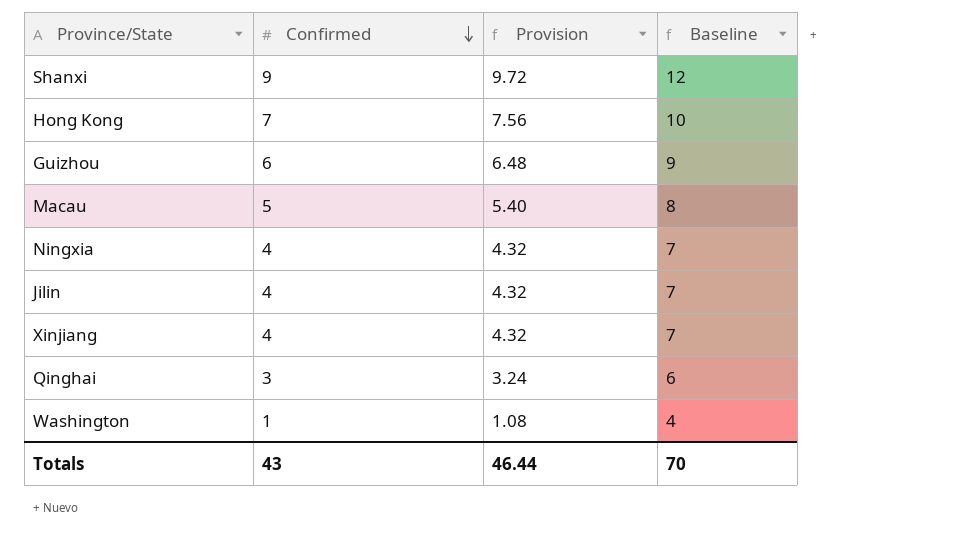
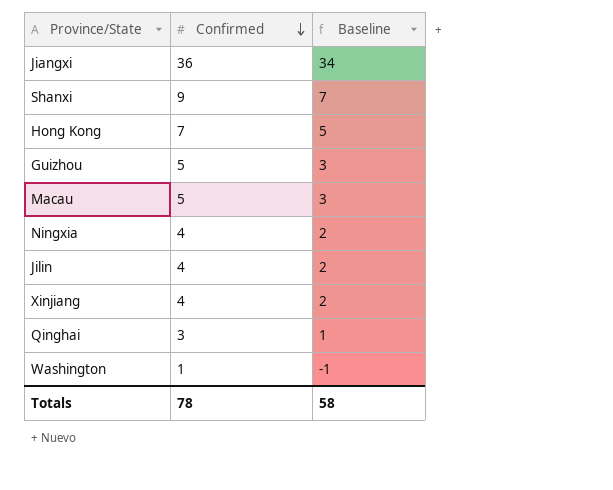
column Provision | formula: [Confirmed] * 1.08 -> none
column Baseline | formula: [Confirmed] + 3 -> [Confirmed] - 2
row Jiangxi: none -> 36 | 34
Guizhou | Confirmed: 6 -> 5
Totals | Confirmed: 43 -> 78
Totals | Baseline: 70 -> 58

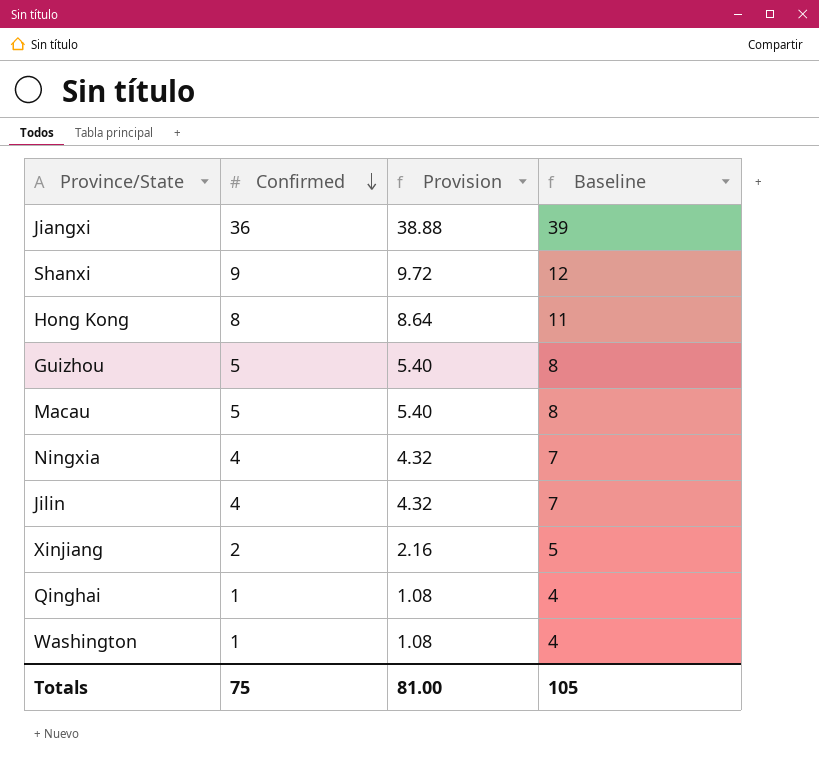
column Provision | formula: none -> [Confirmed] * 1.08
column Baseline | formula: [Confirmed] - 2 -> [Confirmed] + 3
Hong Kong | Confirmed: 7 -> 8
Xinjiang | Confirmed: 4 -> 2
Qinghai | Confirmed: 3 -> 1
Totals | Confirmed: 78 -> 75
Totals | Baseline: 58 -> 105

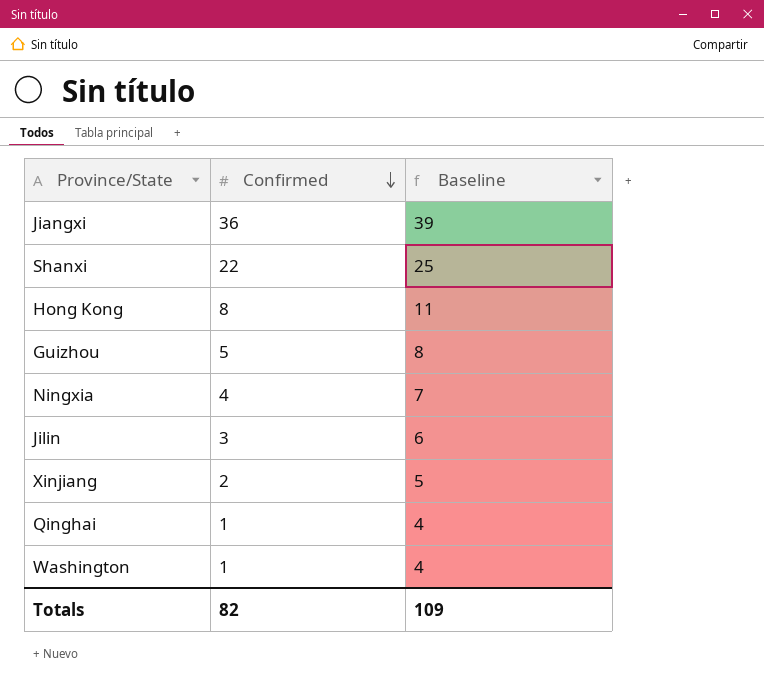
column Provision | formula: [Confirmed] * 1.08 -> none
row Macau: 5 | 5.40 | 8 -> none
Shanxi | Confirmed: 9 -> 22
Shanxi | Baseline: 12 -> 25
Jilin | Confirmed: 4 -> 3
Jilin | Baseline: 7 -> 6
Totals | Confirmed: 75 -> 82
Totals | Baseline: 105 -> 109

